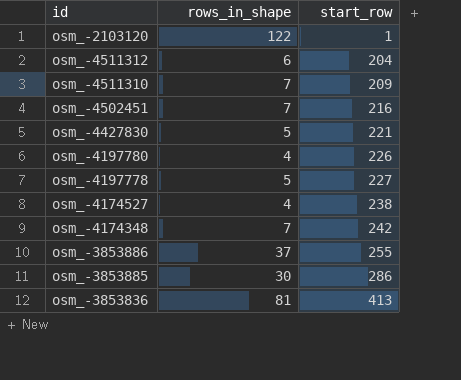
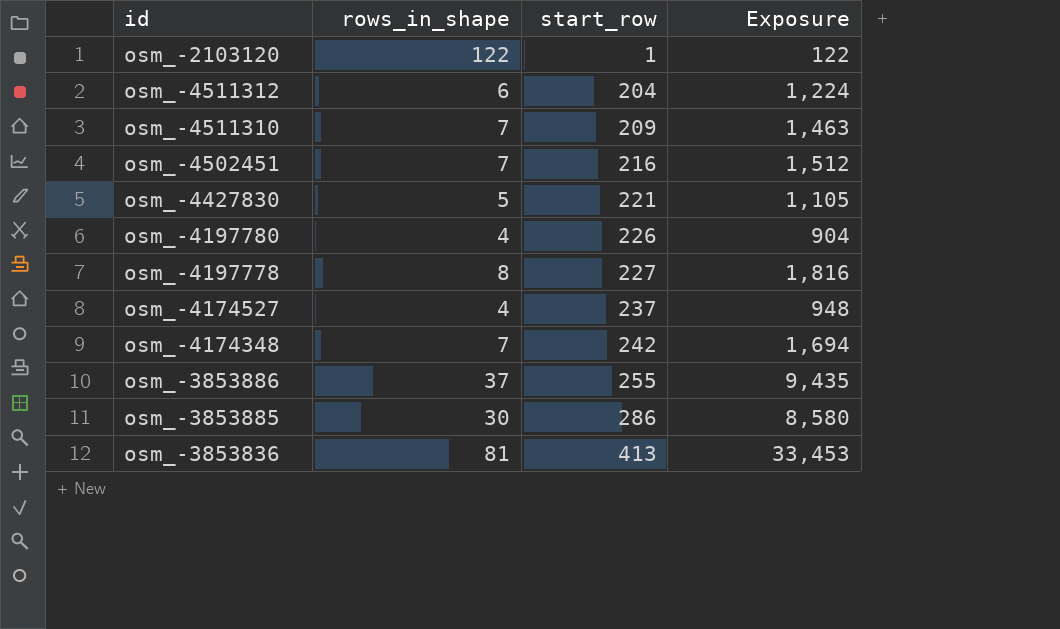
column Exposure | formula: none -> [rows_in_shape] * [start_row]
osm_-4197778 | rows_in_shape: 5 -> 8
osm_-4174527 | start_row: 238 -> 237

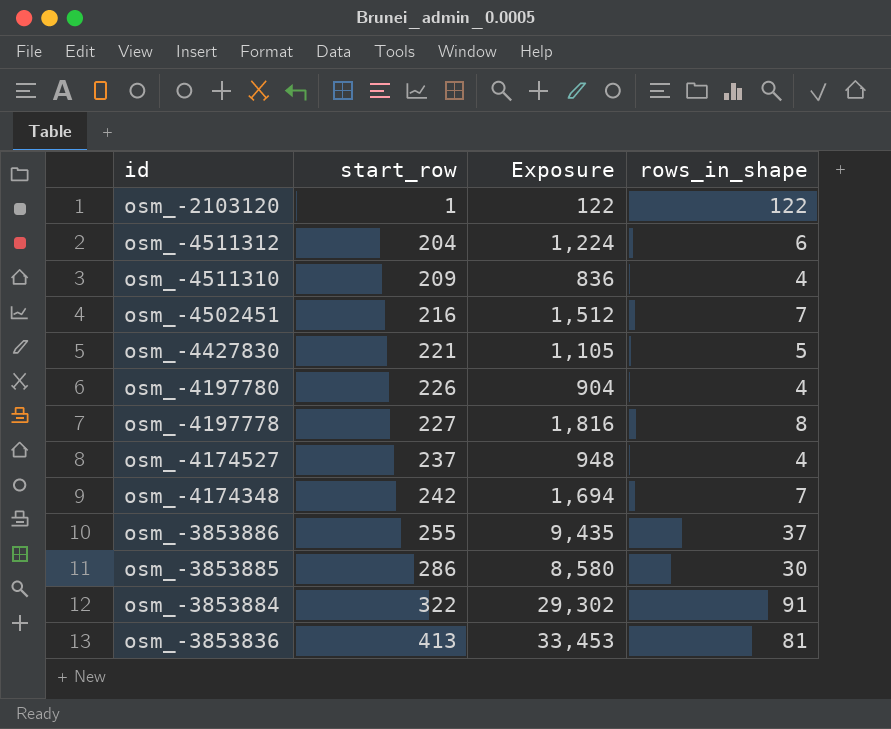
column rows_in_shape | position: 2 -> 4
osm_-4511310 | Exposure: 1,463 -> 836
osm_-4511310 | rows_in_shape: 7 -> 4
row osm_-3853884: none -> 322 | 29,302 | 91

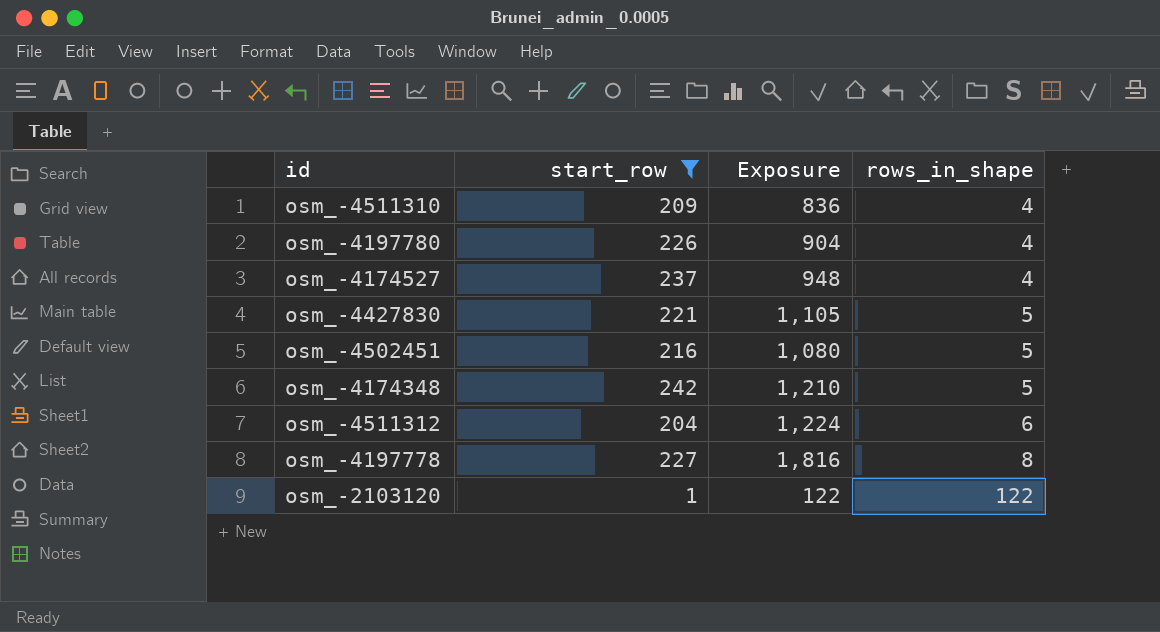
filter: none -> start_row <= 242
row order: start_row ascending -> rows_in_shape ascending
osm_-4502451 | Exposure: 1,512 -> 1,080
osm_-4502451 | rows_in_shape: 7 -> 5
osm_-4174348 | Exposure: 1,694 -> 1,210
osm_-4174348 | rows_in_shape: 7 -> 5

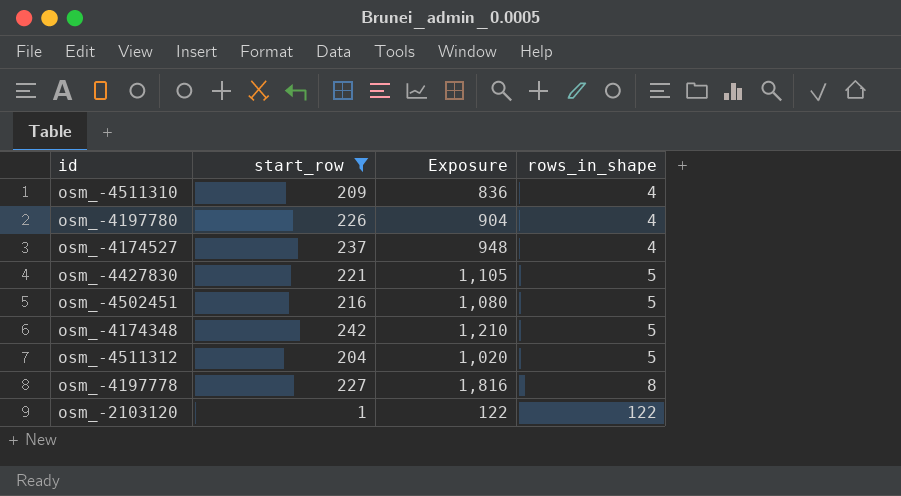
osm_-4511312 | Exposure: 1,224 -> 1,020
osm_-4511312 | rows_in_shape: 6 -> 5

